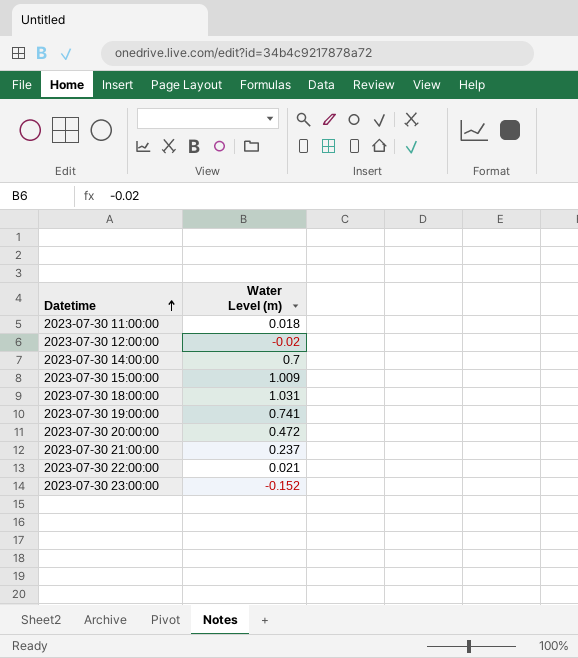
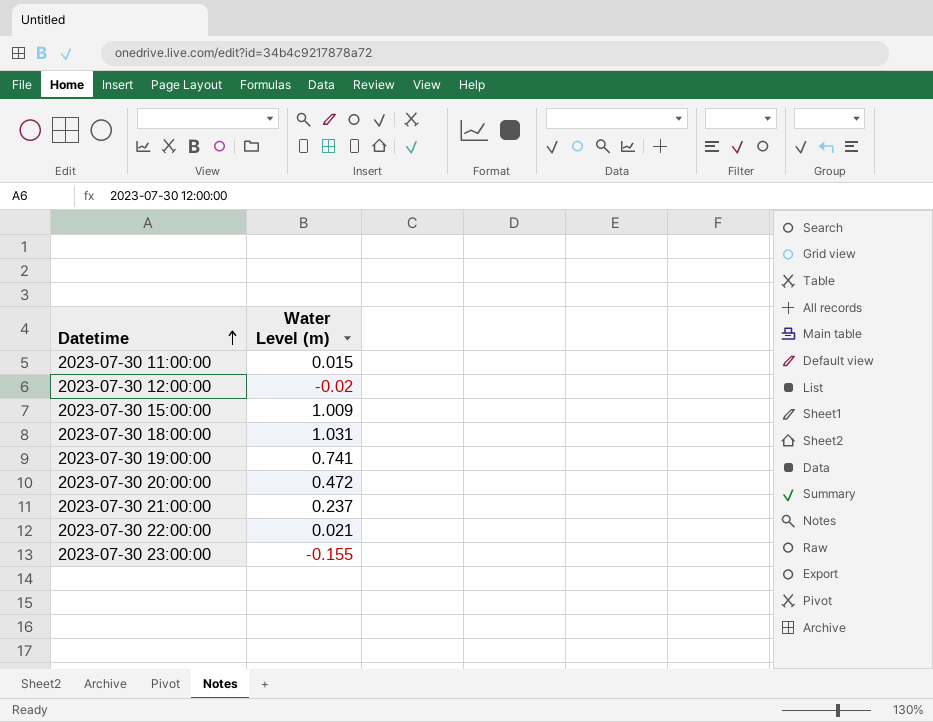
row 2023-07-30 14:00:00: 0.7 -> none
2023-07-30 11:00:00 | Water Level (m): 0.018 -> 0.015
2023-07-30 23:00:00 | Water Level (m): -0.152 -> -0.155

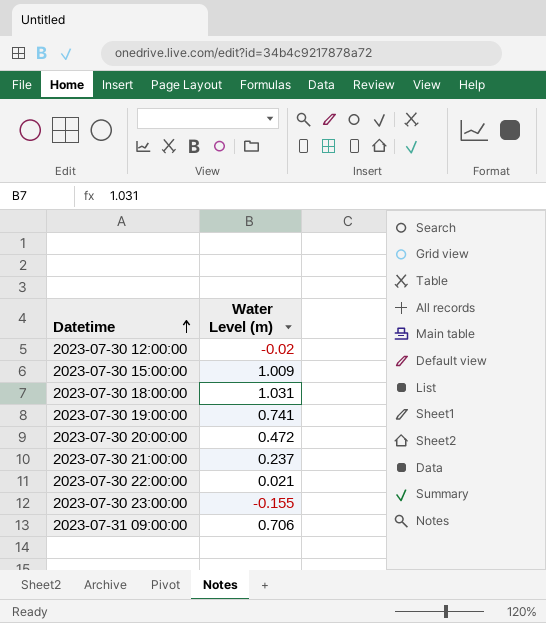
row 2023-07-30 11:00:00: 0.015 -> none
row 2023-07-31 09:00:00: none -> 0.706

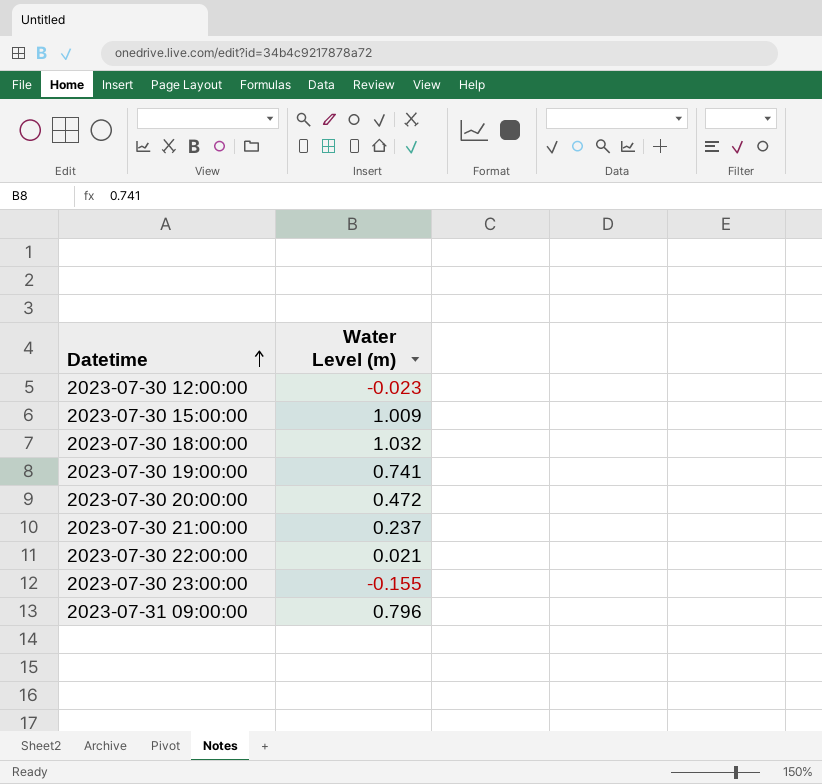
2023-07-30 12:00:00 | Water Level (m): -0.02 -> -0.023
2023-07-30 18:00:00 | Water Level (m): 1.031 -> 1.032
2023-07-31 09:00:00 | Water Level (m): 0.706 -> 0.796

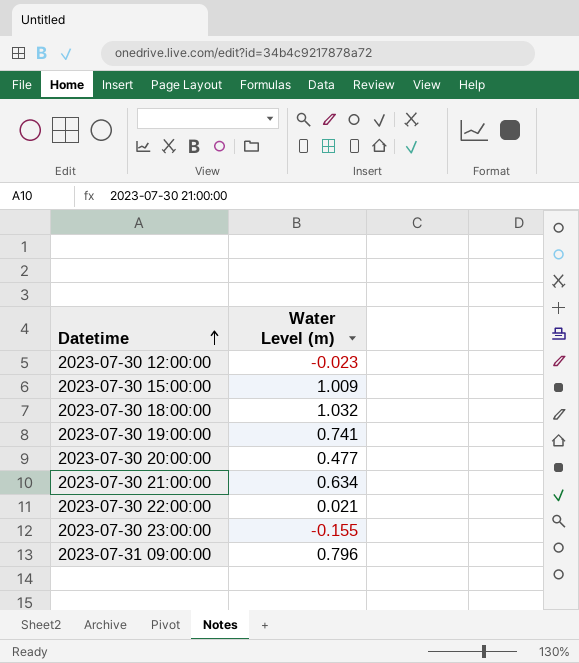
2023-07-30 20:00:00 | Water Level (m): 0.472 -> 0.477
2023-07-30 21:00:00 | Water Level (m): 0.237 -> 0.634

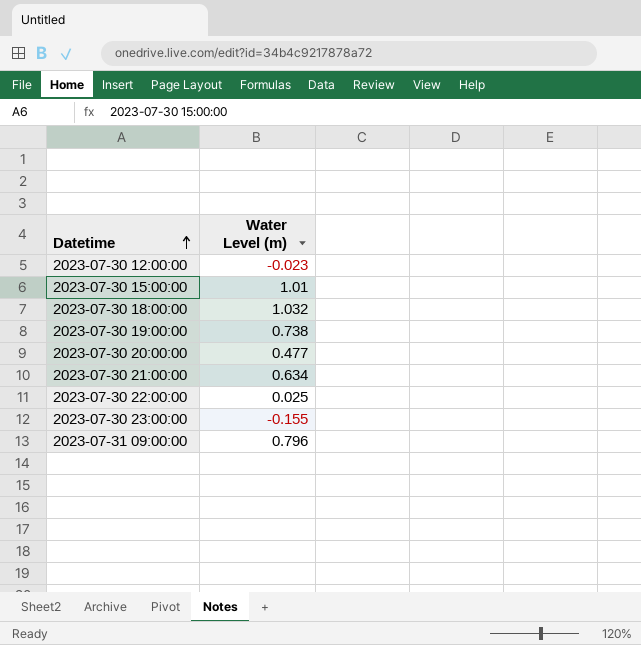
2023-07-30 15:00:00 | Water Level (m): 1.009 -> 1.01
2023-07-30 19:00:00 | Water Level (m): 0.741 -> 0.738
2023-07-30 22:00:00 | Water Level (m): 0.021 -> 0.025

